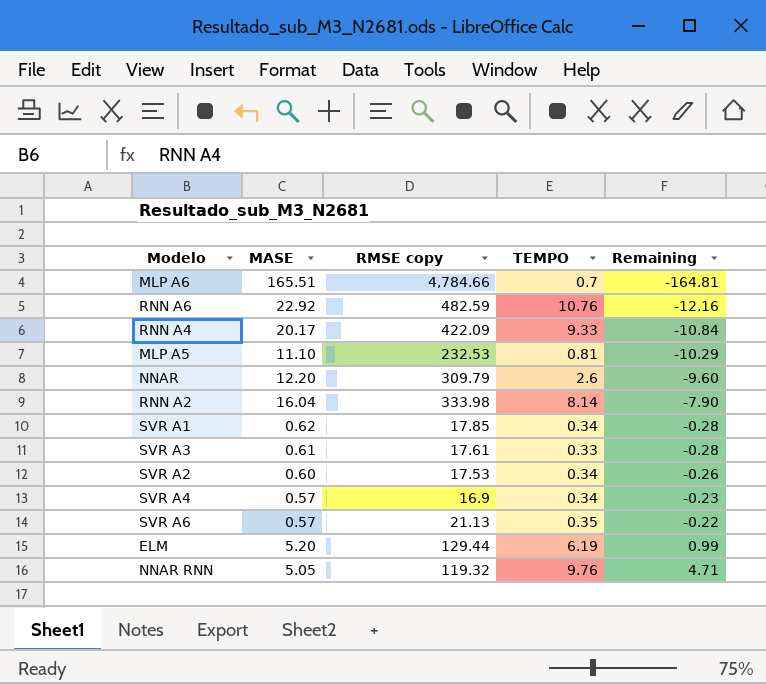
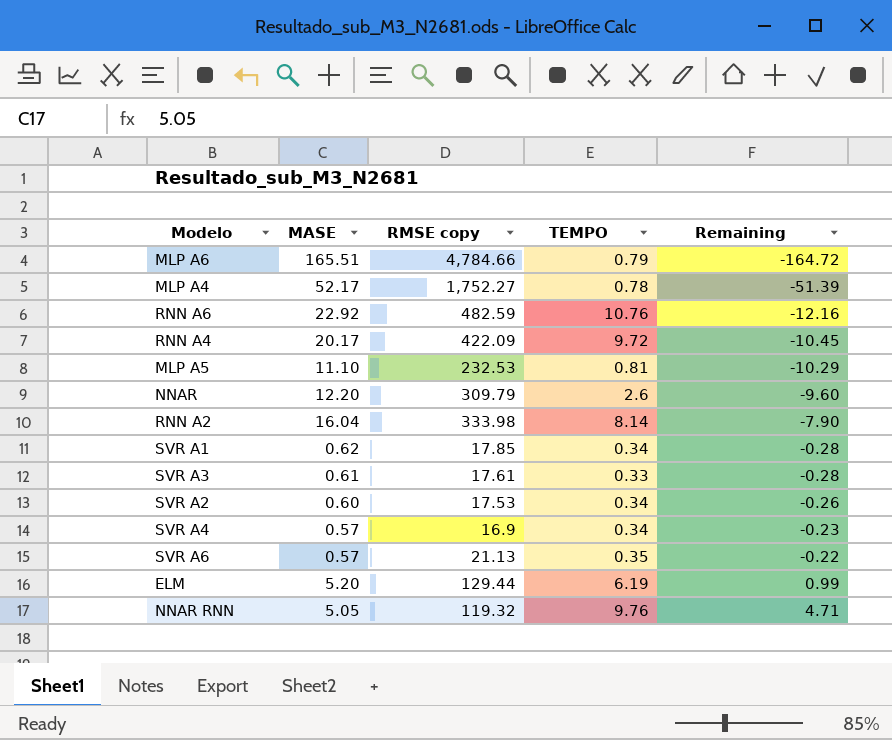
MLP A6 | TEMPO: 0.7 -> 0.79
MLP A6 | Remaining: -164.81 -> -164.72
row MLP A4: none -> 52.17 | 1,752.27 | 0.78 | -51.39
RNN A4 | TEMPO: 9.33 -> 9.72
RNN A4 | Remaining: -10.84 -> -10.45

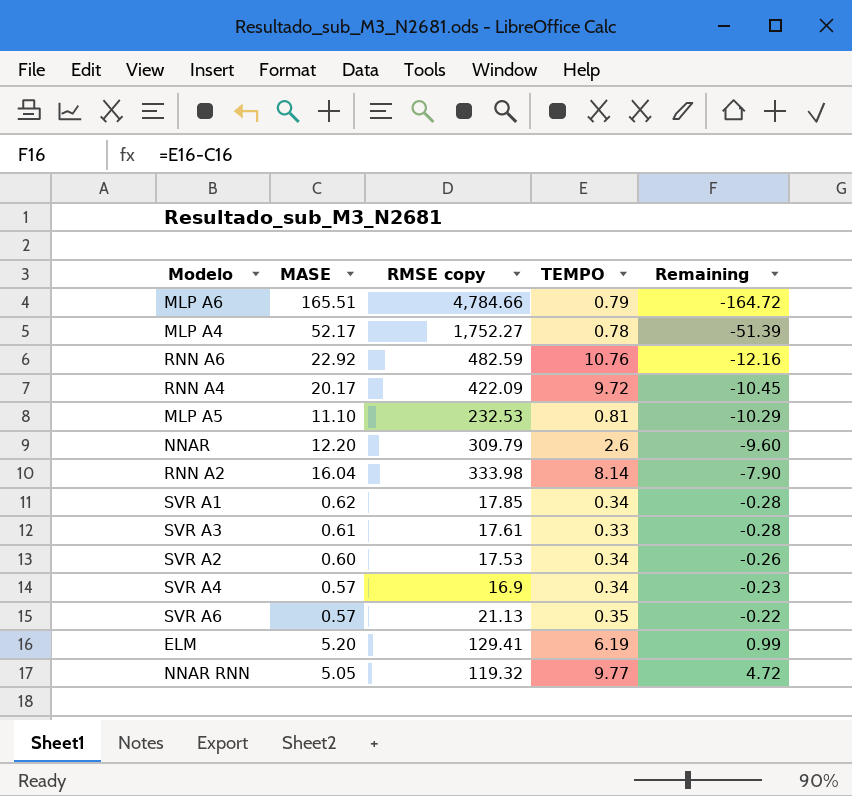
ELM | RMSE copy: 129.44 -> 129.41
NNAR RNN | TEMPO: 9.76 -> 9.77
NNAR RNN | Remaining: 4.71 -> 4.72

